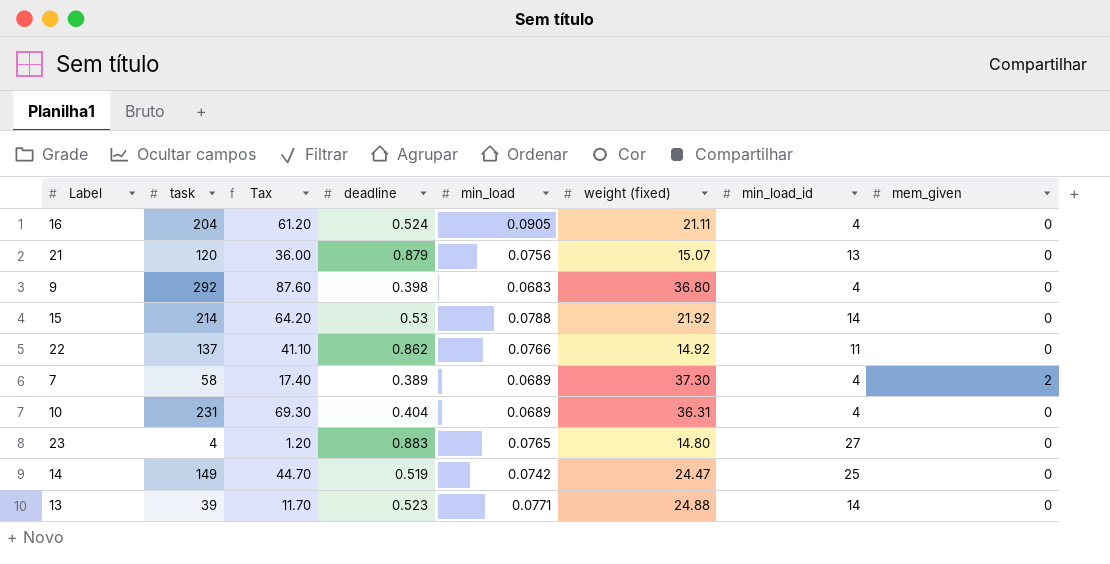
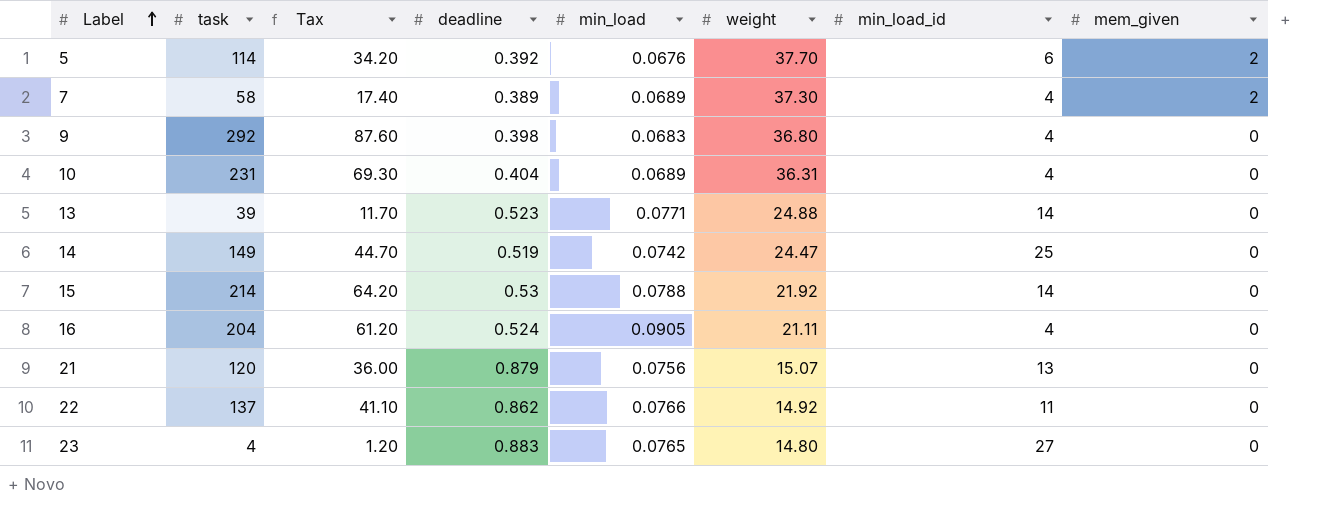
row order: none -> Label ascending
column name: weight (fixed) -> weight
row 5: none -> 114 | 34.20 | 0.392 | 0.0676 | 37.70 | 6 | 2

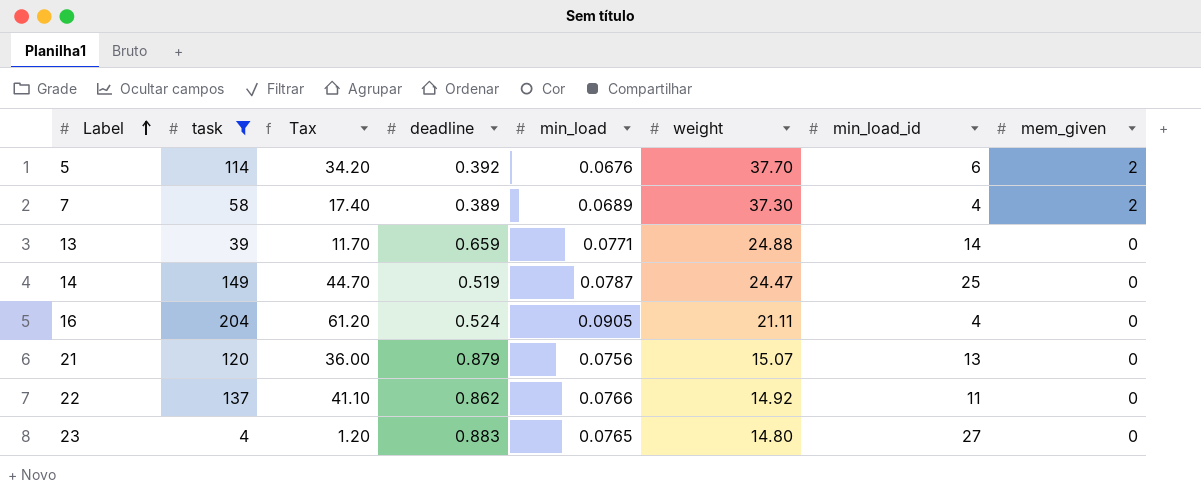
filter: none -> task <= 204
13 | deadline: 0.523 -> 0.659
14 | min_load: 0.0742 -> 0.0787

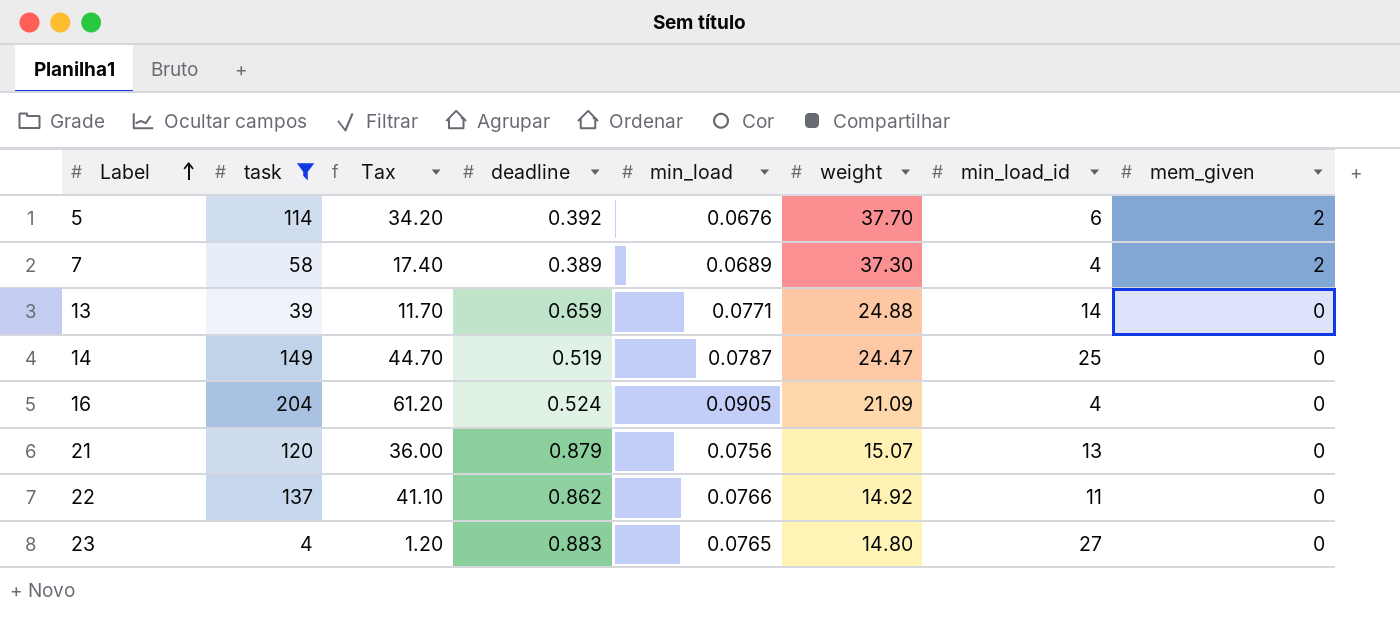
16 | weight: 21.11 -> 21.09

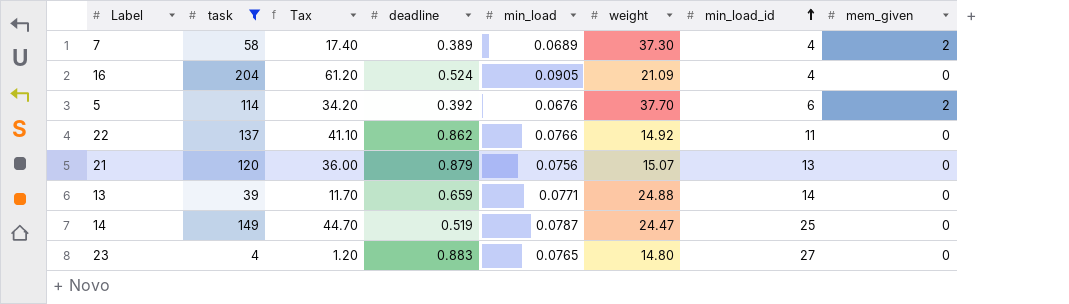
row order: Label ascending -> min_load_id ascending

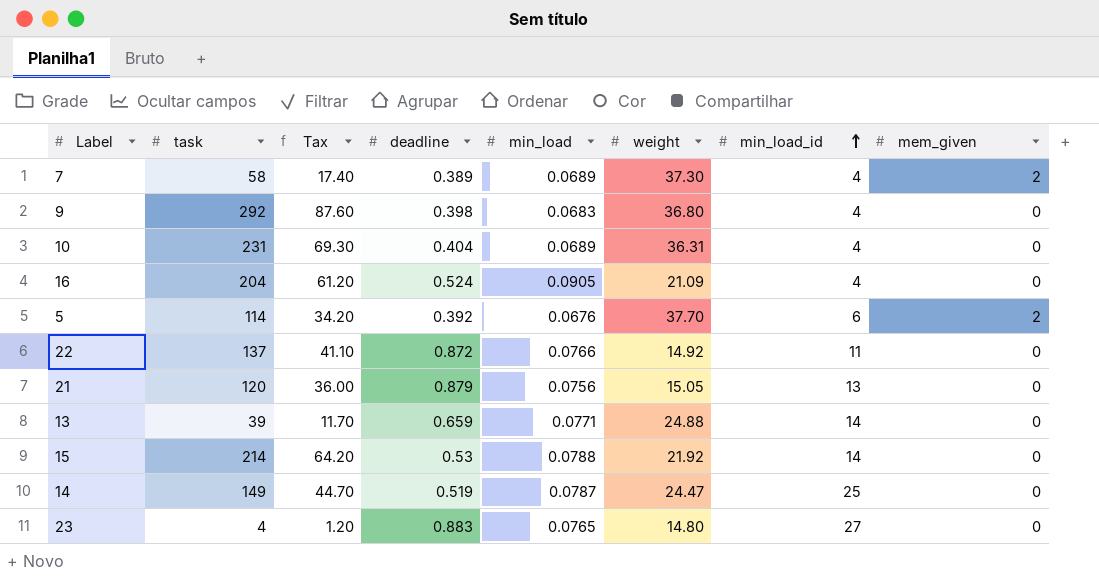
filter: task <= 204 -> none
22 | deadline: 0.862 -> 0.872
21 | weight: 15.07 -> 15.05

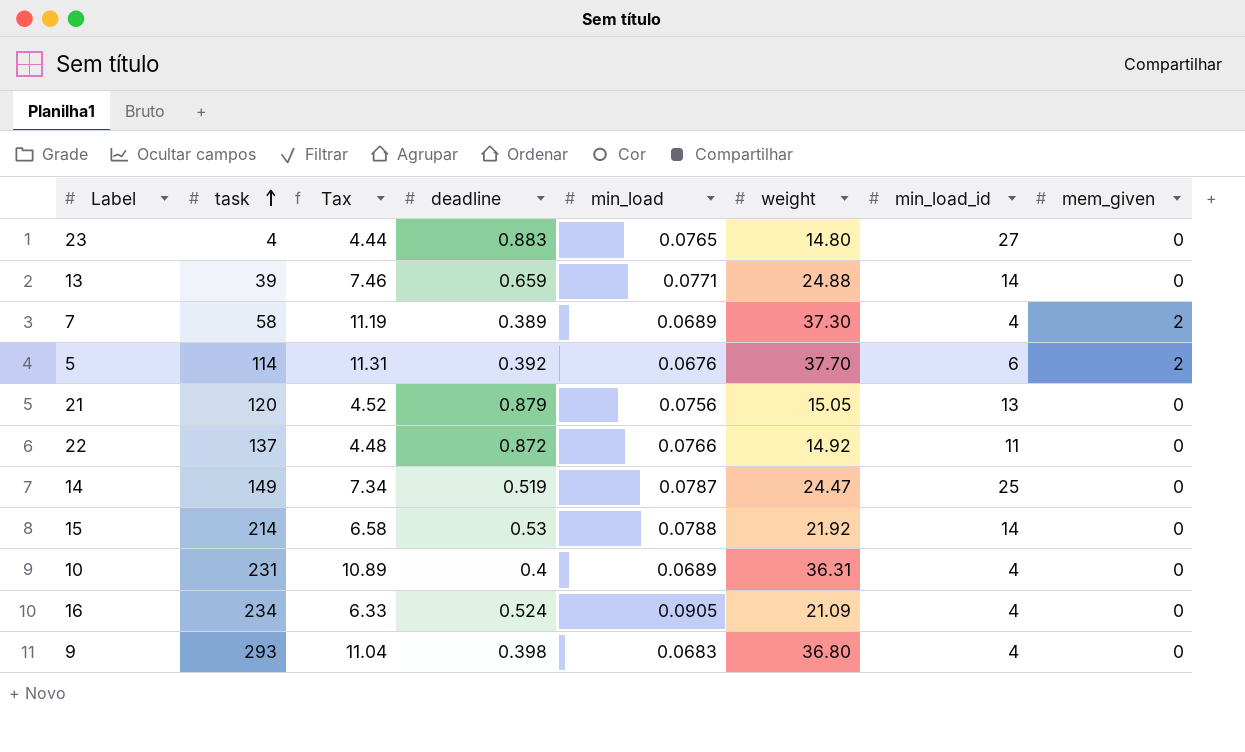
row order: min_load_id ascending -> task ascending
column Tax | formula: [task] * 0.3 -> [weight] * 0.3
10 | deadline: 0.404 -> 0.4
16 | task: 204 -> 234
9 | task: 292 -> 293

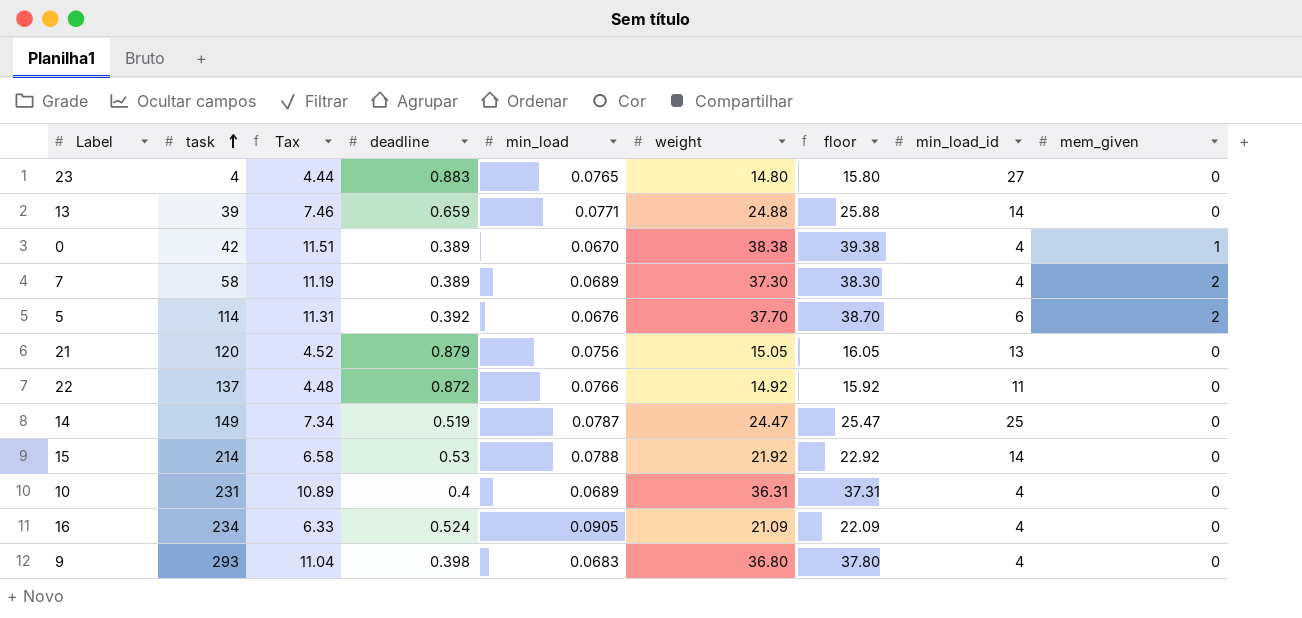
column floor | formula: none -> [weight] + 1
row 0: none -> 42 | 11.51 | 0.389 | 0.0670 | 38.38 | 39.38 | 4 | 1

